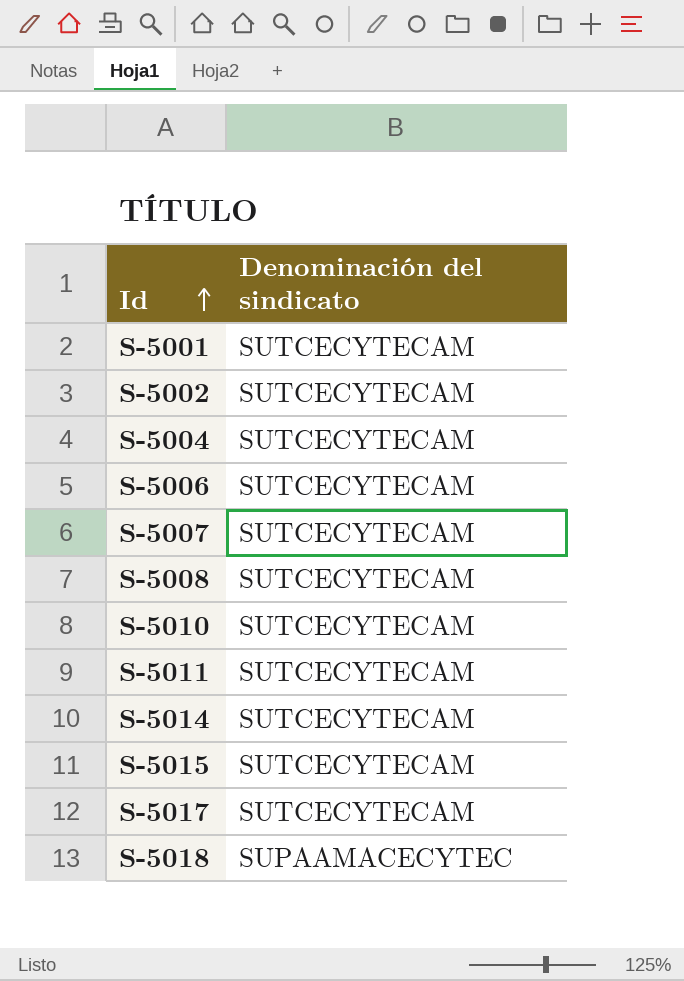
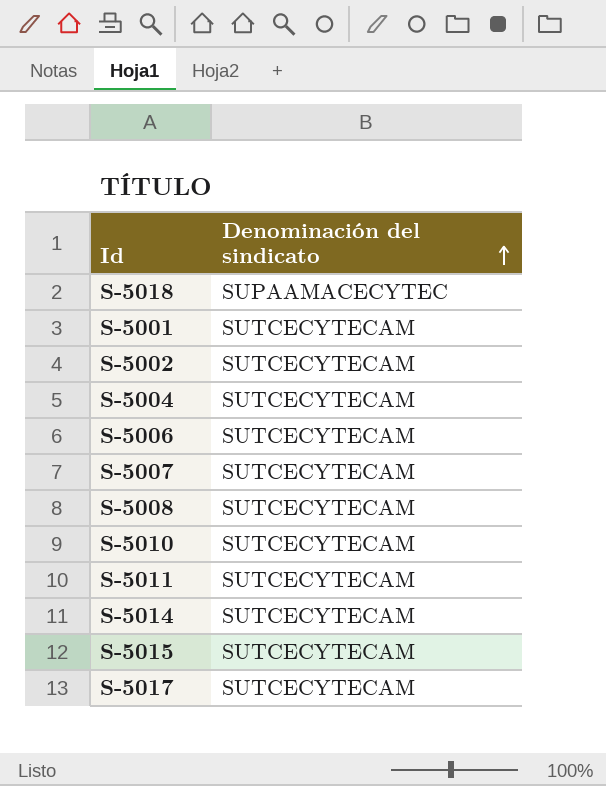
row order: Id ascending -> Denominación del sindicato ascending

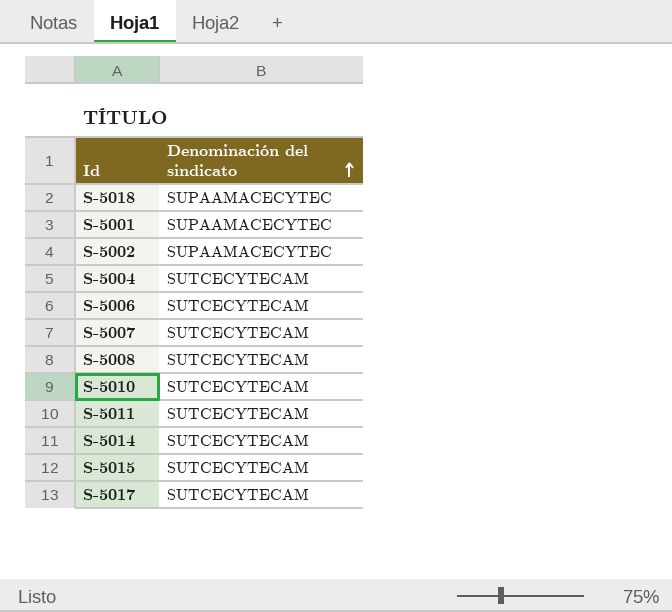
S-5001 | Denominación del sindicato: SUTCECYTECAM -> SUPAAMACECYTEC
S-5002 | Denominación del sindicato: SUTCECYTECAM -> SUPAAMACECYTEC

